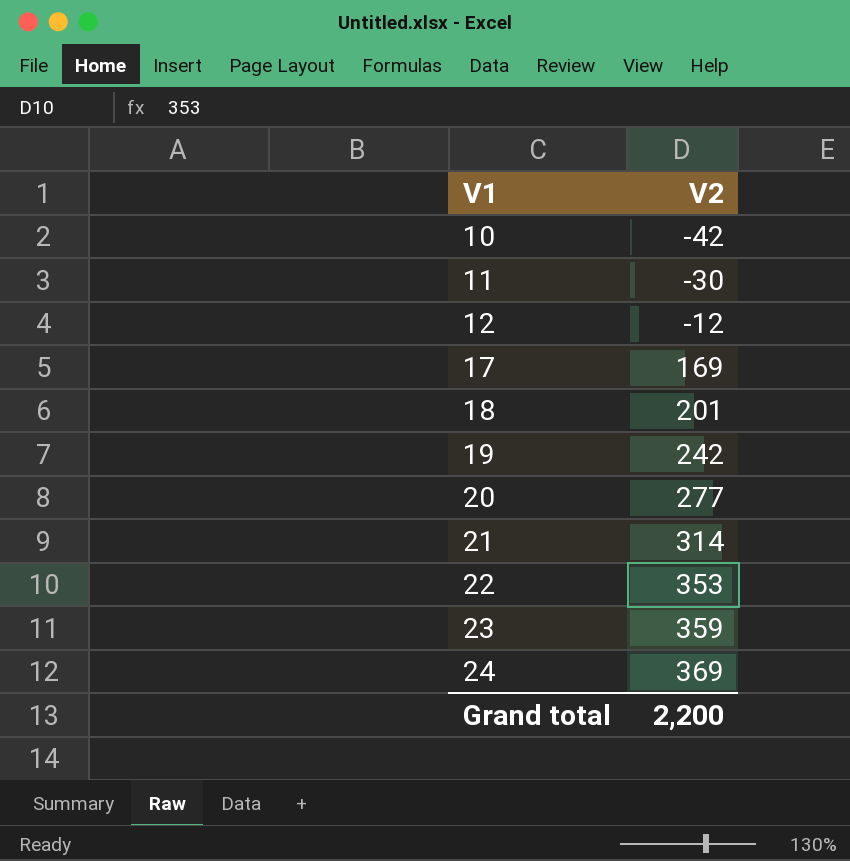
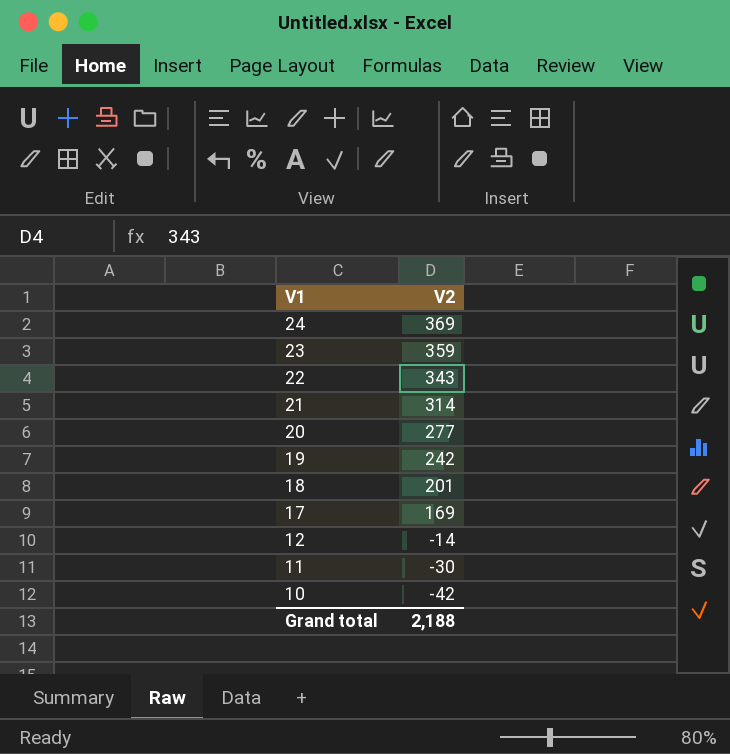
row order: V1 ascending -> V1 descending
22 | V2: 353 -> 343
12 | V2: -12 -> -14
Grand total | V2: 2,200 -> 2,188

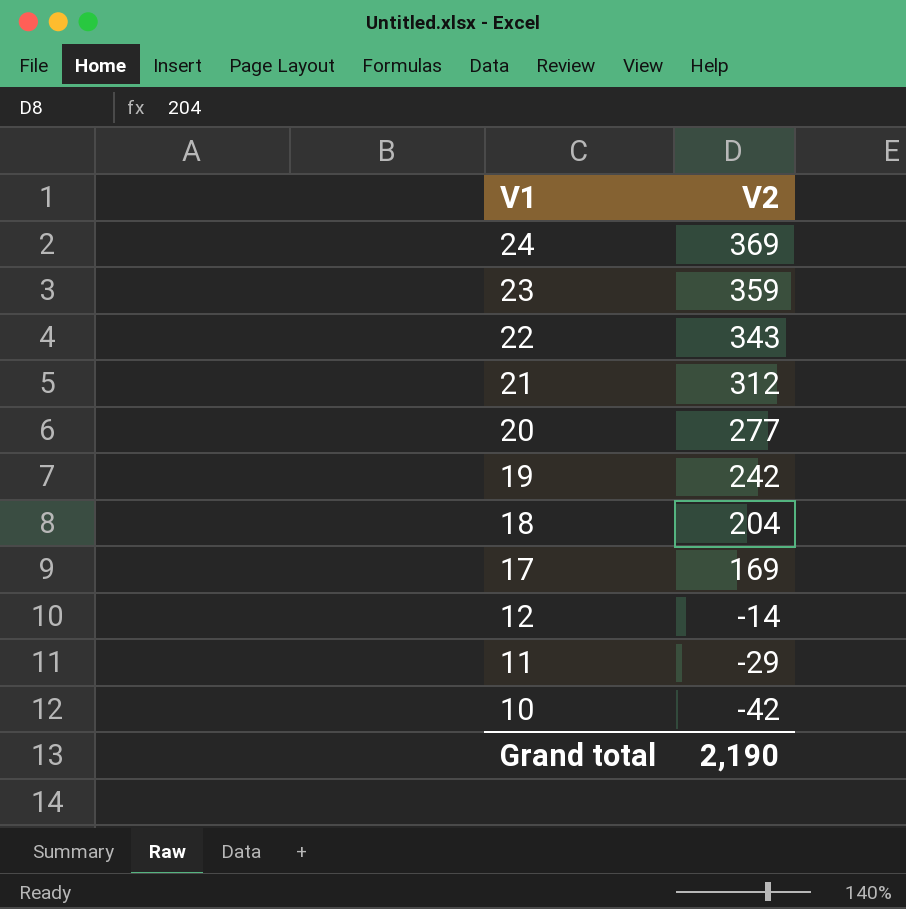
21 | V2: 314 -> 312
18 | V2: 201 -> 204
11 | V2: -30 -> -29
Grand total | V2: 2,188 -> 2,190

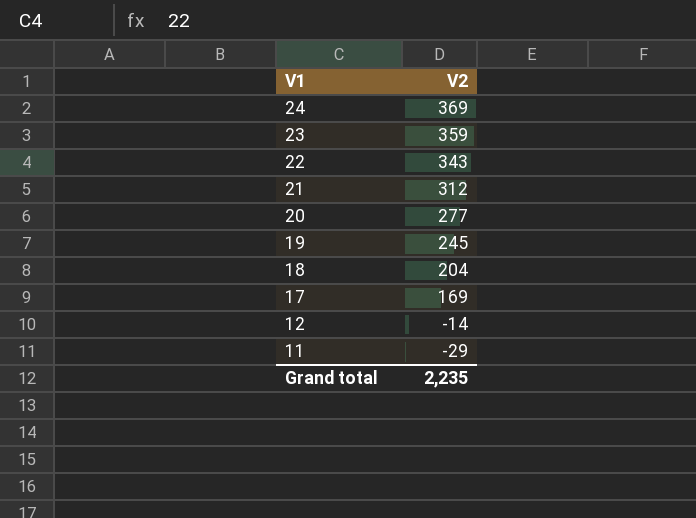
row 10: -42 -> none
19 | V2: 242 -> 245
Grand total | V2: 2,190 -> 2,235

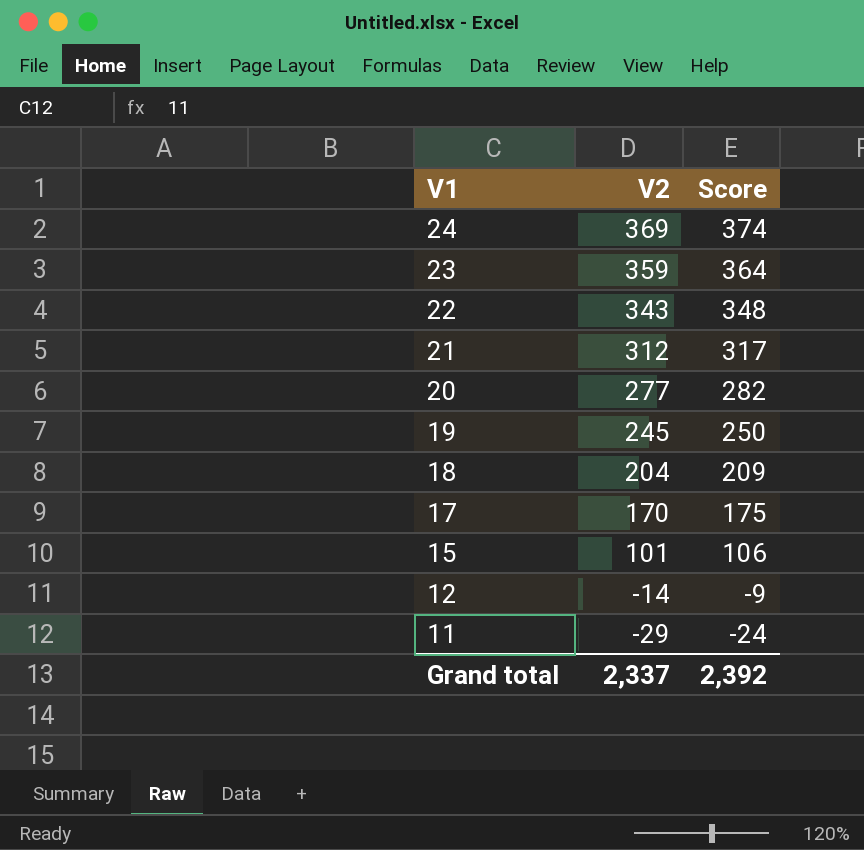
column Score | formula: none -> [V2] + 5
17 | V2: 169 -> 170
row 15: none -> 101 | 106
Grand total | V2: 2,235 -> 2,337

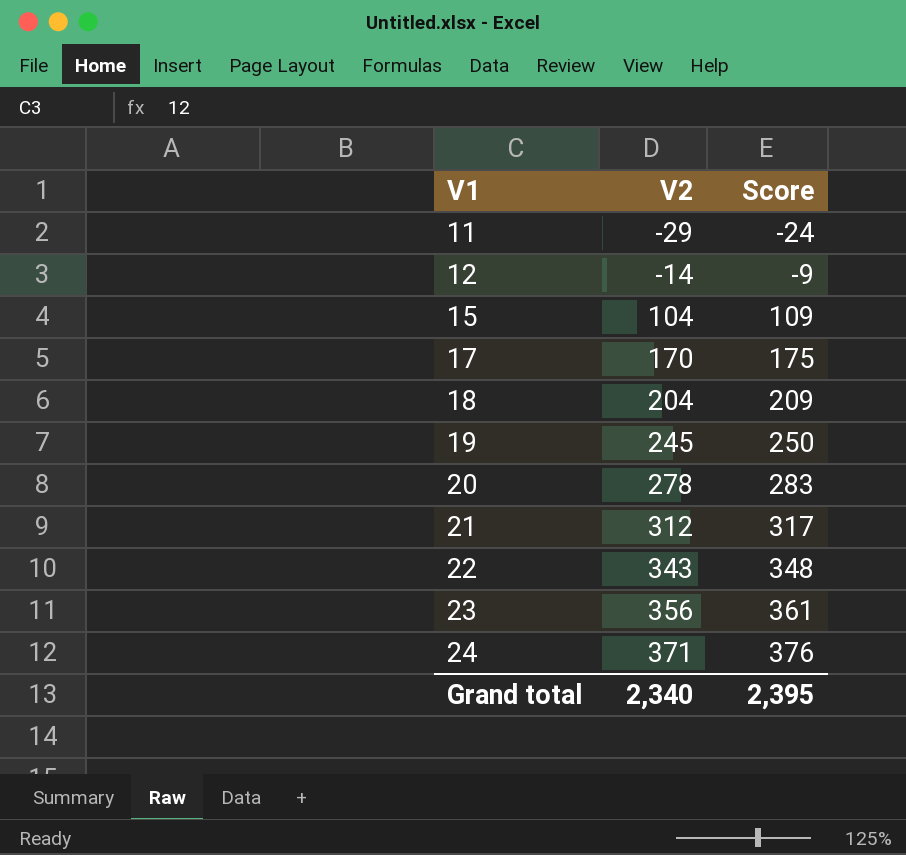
row order: V1 descending -> V1 ascending
15 | V2: 101 -> 104
15 | Score: 106 -> 109
20 | V2: 277 -> 278
20 | Score: 282 -> 283
23 | V2: 359 -> 356
23 | Score: 364 -> 361
24 | V2: 369 -> 371
24 | Score: 374 -> 376
Grand total | V2: 2,337 -> 2,340
Grand total | Score: 2,392 -> 2,395

